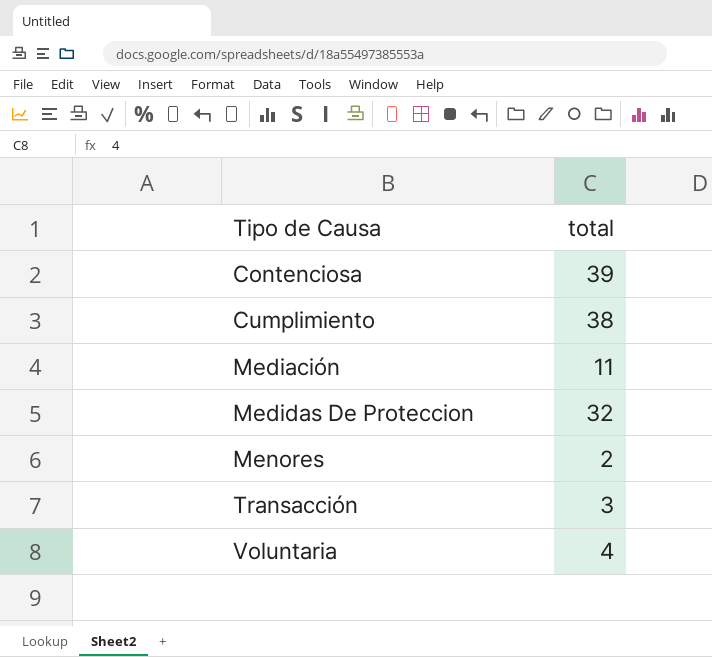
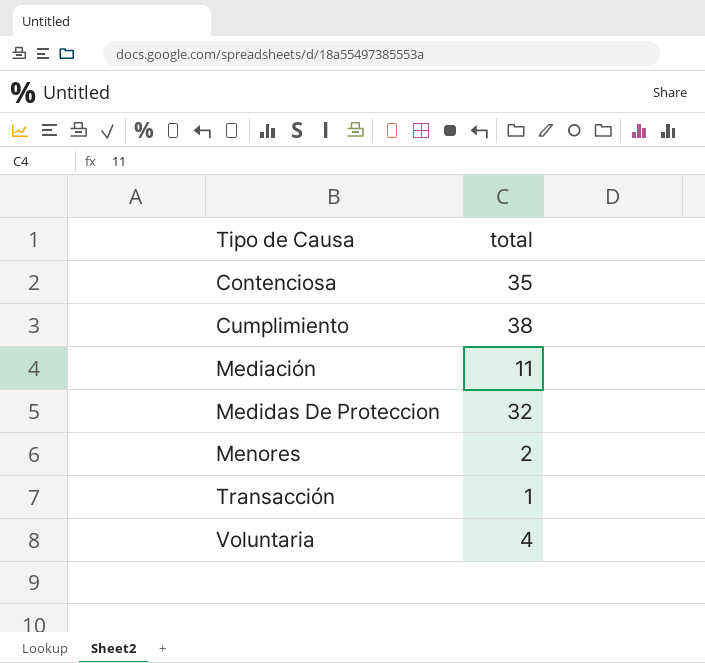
Contenciosa | total: 39 -> 35
Transacción | total: 3 -> 1

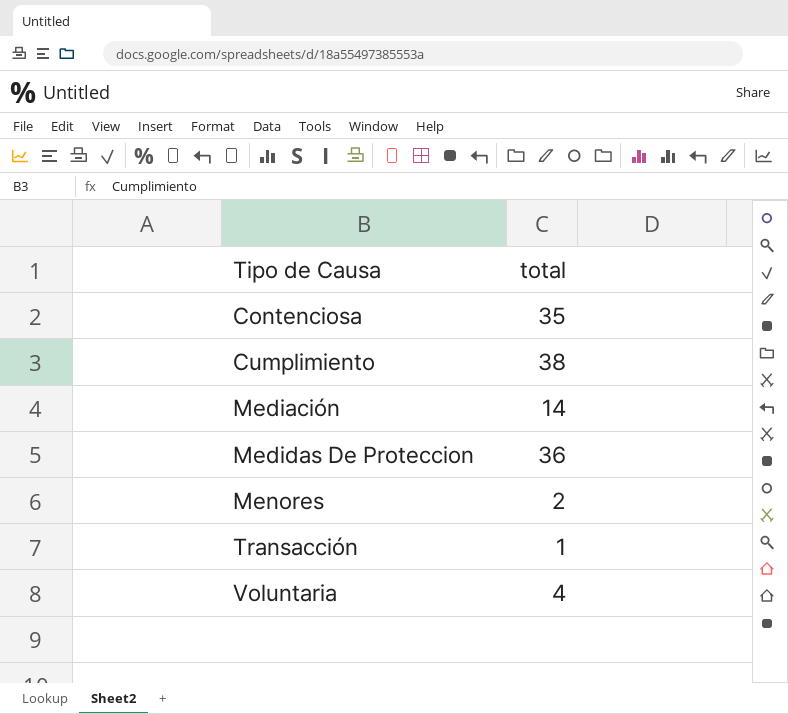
Mediación | total: 11 -> 14
Medidas De Proteccion | total: 32 -> 36

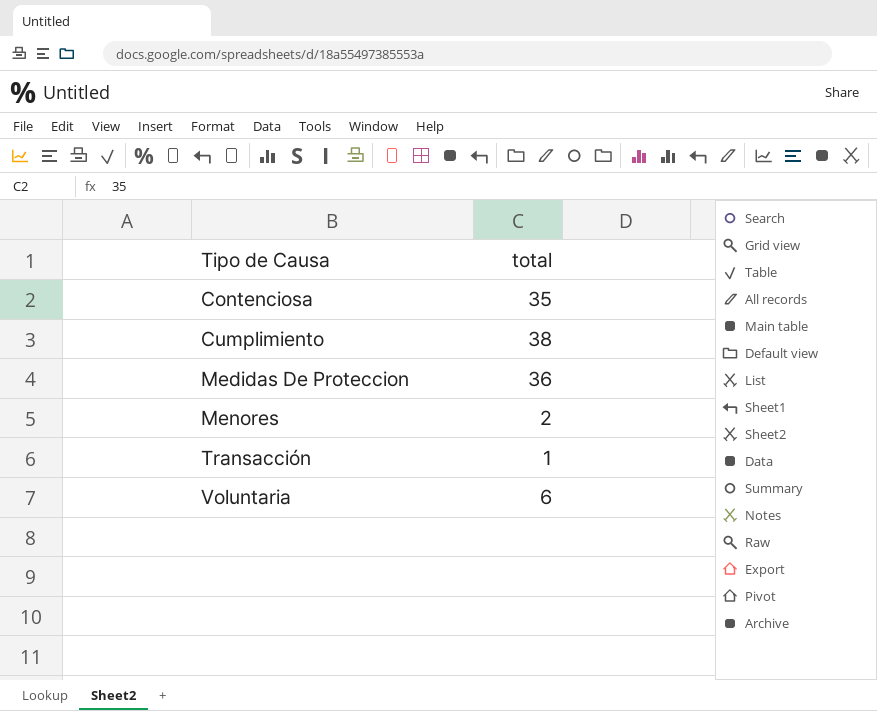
row Mediación: 14 -> none
Voluntaria | total: 4 -> 6

